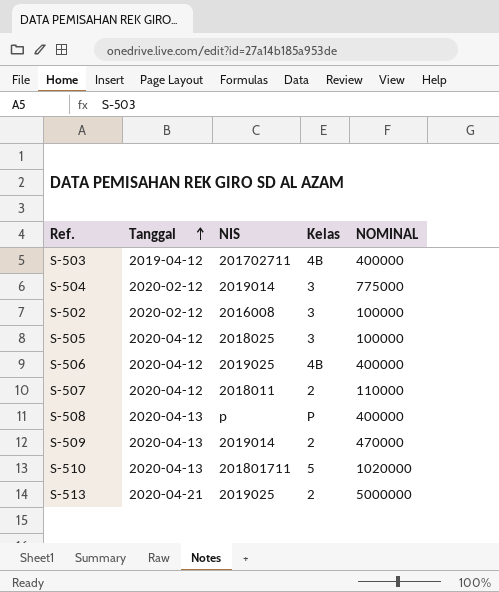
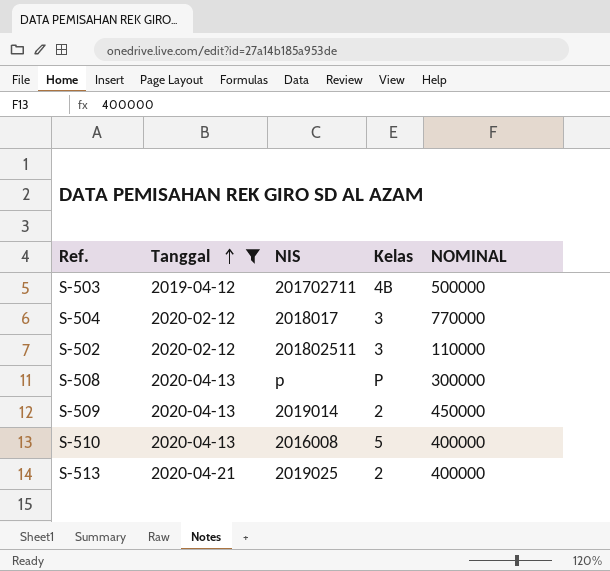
filter: none -> Tanggal != 2020-04-12
S-503 | NOMINAL: 400000 -> 500000
S-504 | NIS: 2019014 -> 2018017
S-504 | NOMINAL: 775000 -> 770000
S-502 | NIS: 2016008 -> 201802511
S-502 | NOMINAL: 100000 -> 110000
S-508 | NOMINAL: 400000 -> 300000
S-509 | NOMINAL: 470000 -> 450000
S-510 | NIS: 201801711 -> 2016008
S-510 | NOMINAL: 1020000 -> 400000
S-513 | NOMINAL: 5000000 -> 400000

